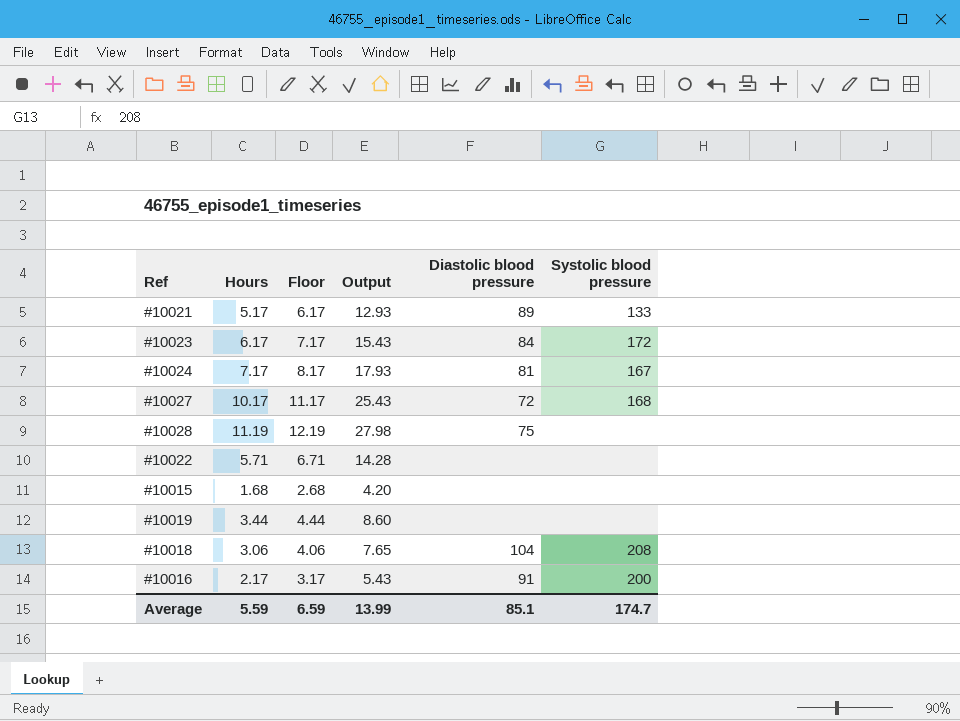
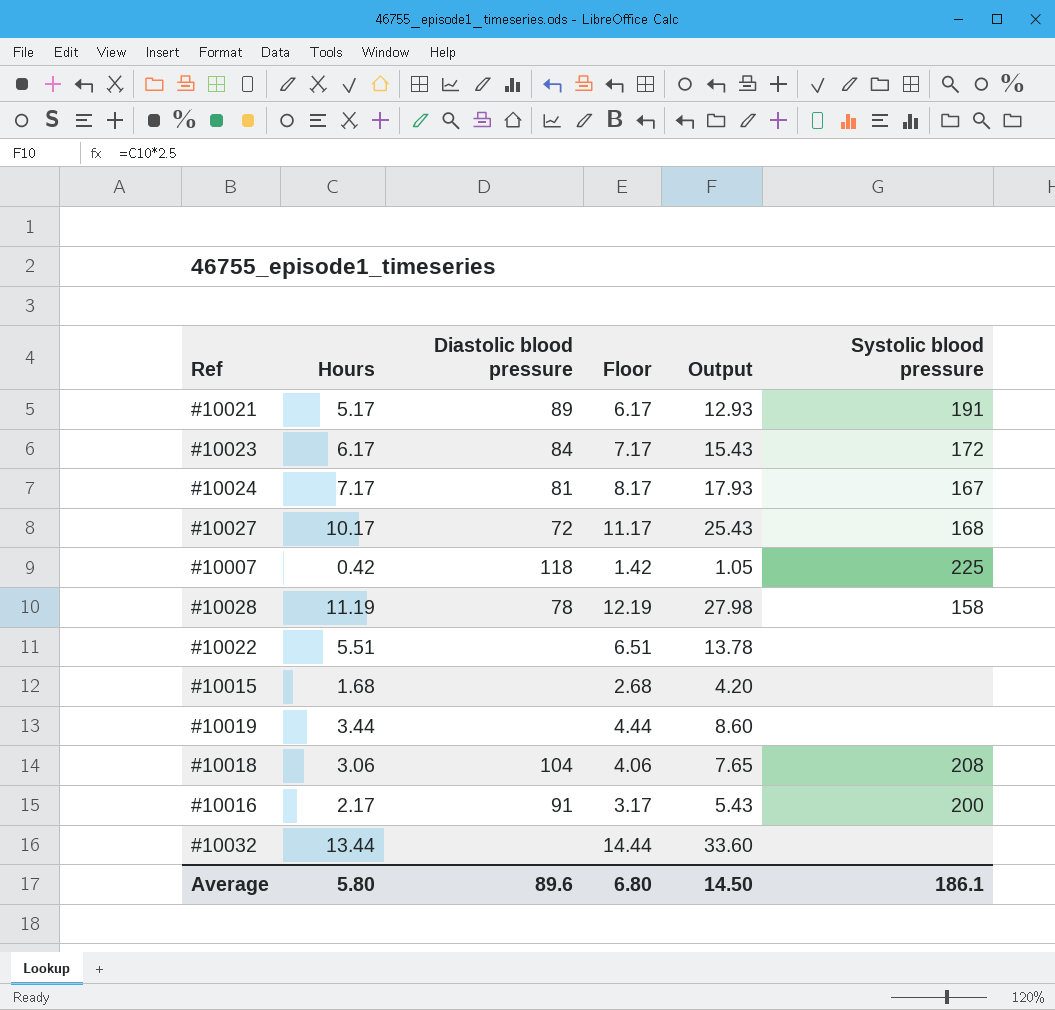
column Diastolic blood pressure | position: 5 -> 3
#10021 | Systolic blood pressure: 133 -> 191
row #10007: none -> 0.42 | 118 | 1.42 | 1.05 | 225
#10028 | Diastolic blood pressure: 75 -> 78
#10028 | Systolic blood pressure: none -> 158
#10022 | Hours: 5.71 -> 5.51
#10022 | Floor: 6.71 -> 6.51
#10022 | Output: 14.28 -> 13.78
row #10032: none -> 13.44 | none | 14.44 | 33.60 | none
Average | Hours: 5.59 -> 5.80
Average | Diastolic blood pressure: 85.1 -> 89.6
Average | Floor: 6.59 -> 6.80
Average | Output: 13.99 -> 14.50
Average | Systolic blood pressure: 174.7 -> 186.1

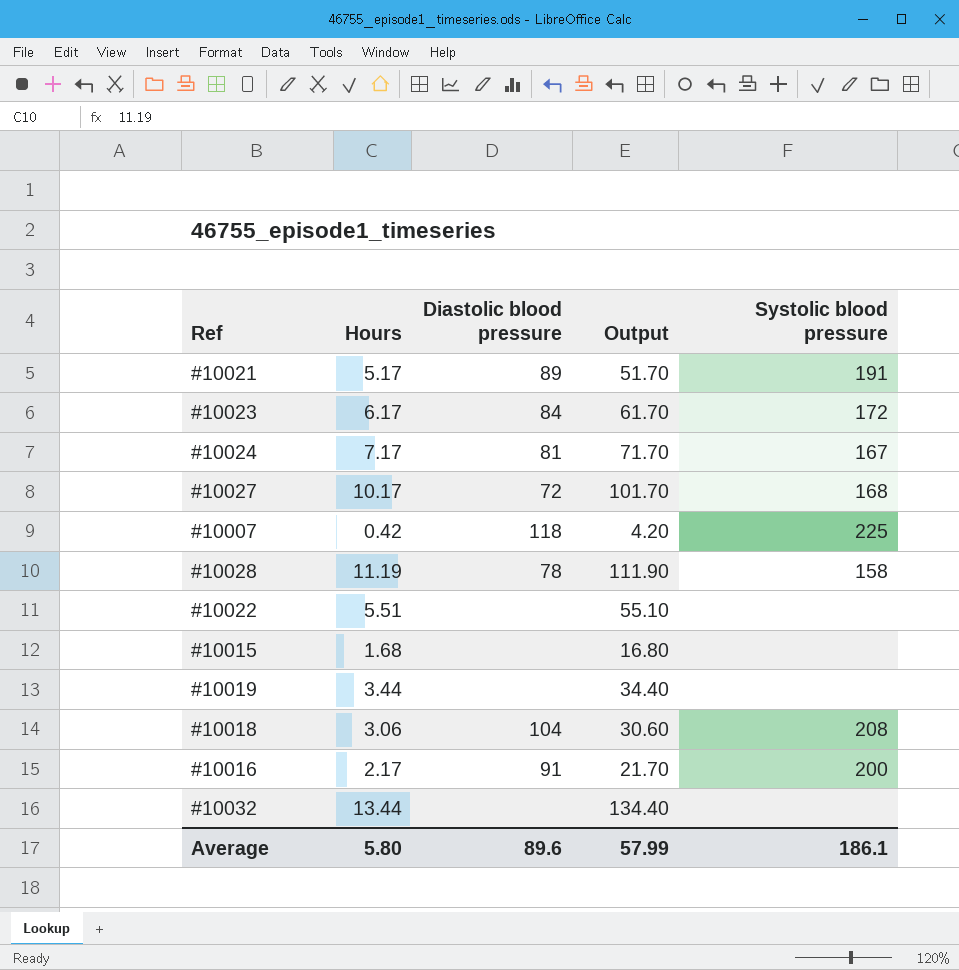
column Floor | formula: [Hours] + 1 -> none
column Output | formula: [Hours] * 2.5 -> [Hours] * 10
Average | Output: 14.50 -> 57.99

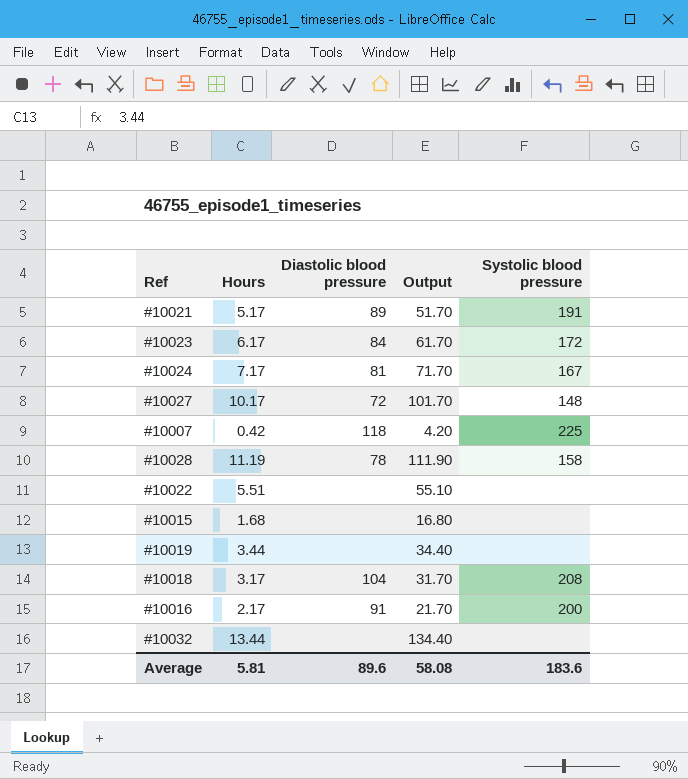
#10027 | Systolic blood pressure: 168 -> 148
#10018 | Hours: 3.06 -> 3.17
#10018 | Output: 30.60 -> 31.70
Average | Hours: 5.80 -> 5.81
Average | Output: 57.99 -> 58.08
Average | Systolic blood pressure: 186.1 -> 183.6

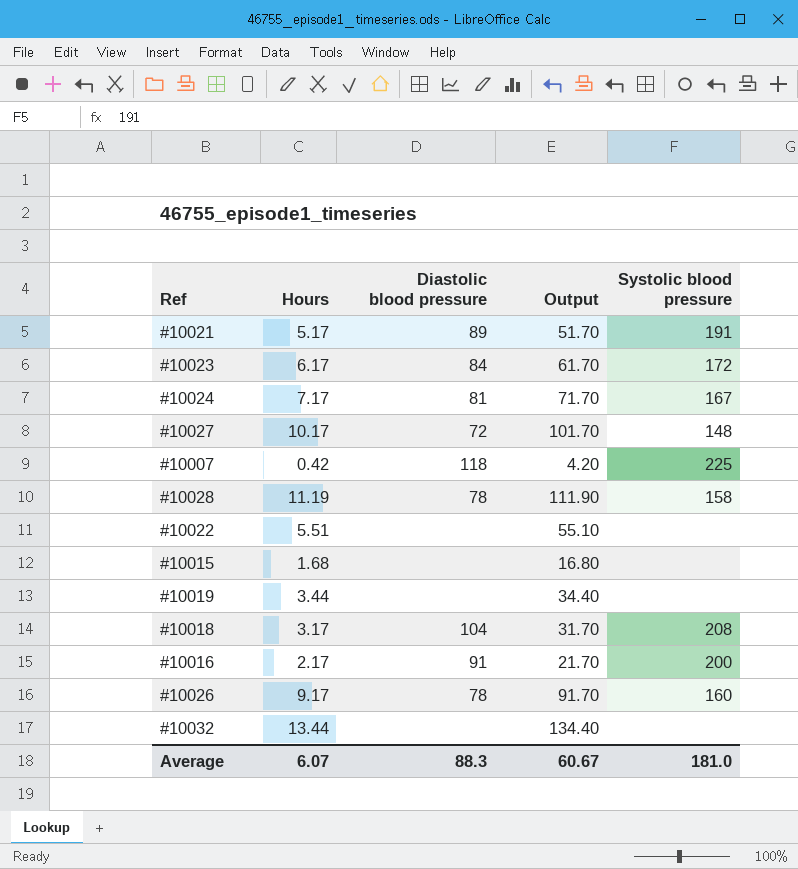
row #10026: none -> 9.17 | 78 | 91.70 | 160
Average | Hours: 5.81 -> 6.07
Average | Diastolic blood pressure: 89.6 -> 88.3
Average | Output: 58.08 -> 60.67
Average | Systolic blood pressure: 183.6 -> 181.0

